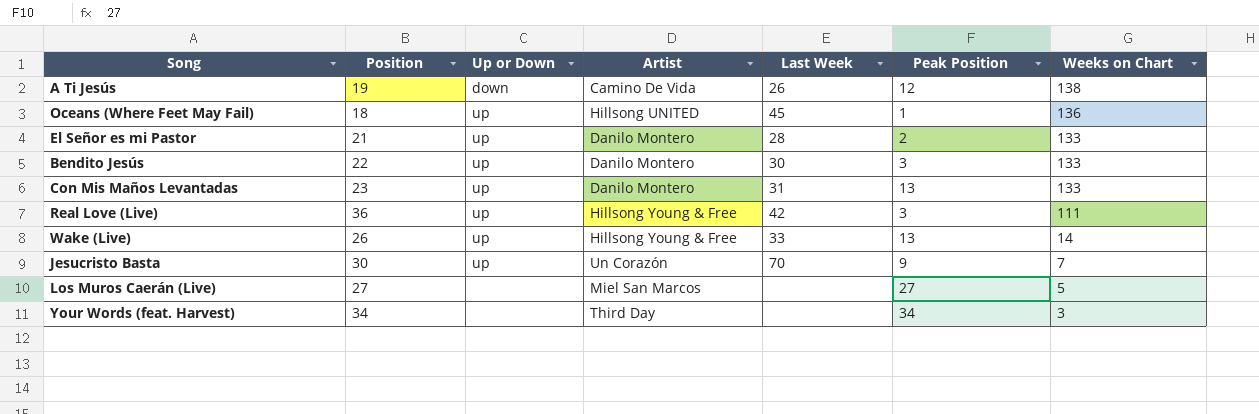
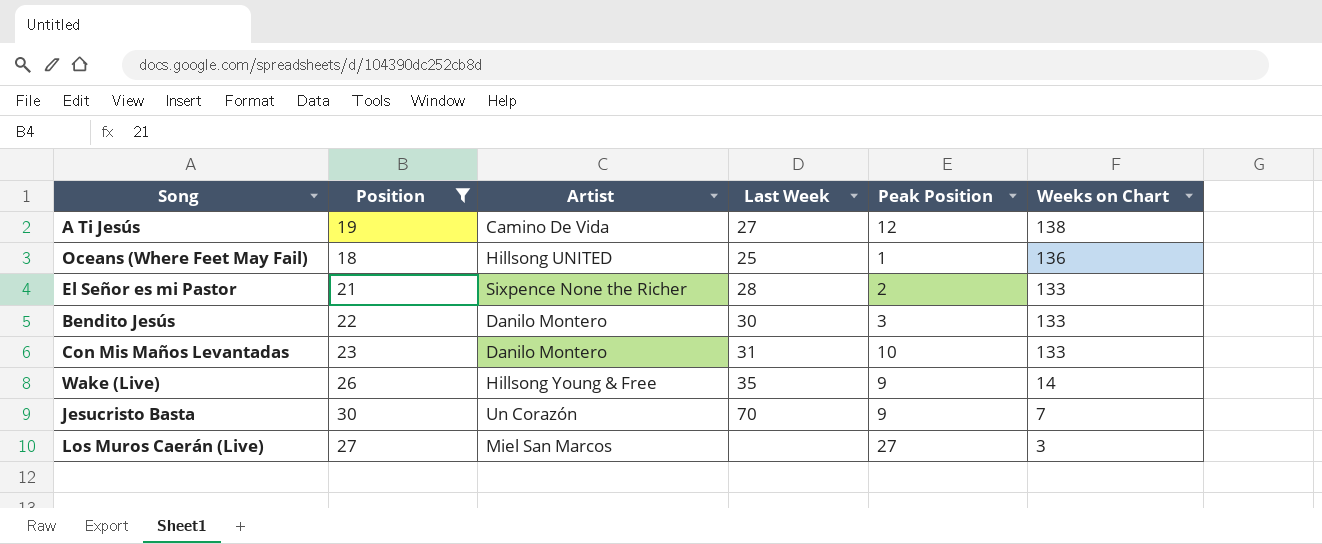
filter: none -> Position <= 30
column Up or Down | position: 3 -> none
A Ti Jesús | Last Week: 26 -> 27
Oceans (Where Feet May Fail) | Last Week: 45 -> 25
El Señor es mi Pastor | Artist: Danilo Montero -> Sixpence None the Richer
Con Mis Maños Levantadas | Peak Position: 13 -> 10
Wake (Live) | Last Week: 33 -> 35
Wake (Live) | Peak Position: 13 -> 9
Los Muros Caerán (Live) | Weeks on Chart: 5 -> 3

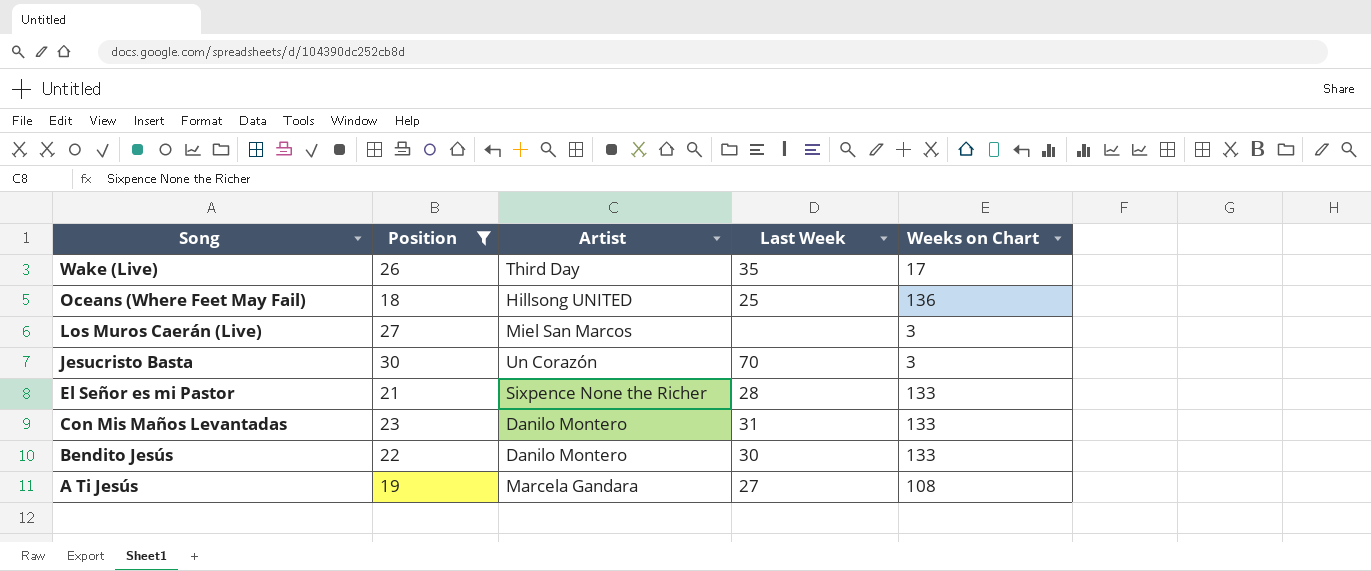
row order: Weeks on Chart descending -> Song descending
column Peak Position | position: 5 -> none
Wake (Live) | Artist: Hillsong Young & Free -> Third Day
Wake (Live) | Weeks on Chart: 14 -> 17
Jesucristo Basta | Weeks on Chart: 7 -> 3
A Ti Jesús | Artist: Camino De Vida -> Marcela Gandara
A Ti Jesús | Weeks on Chart: 138 -> 108

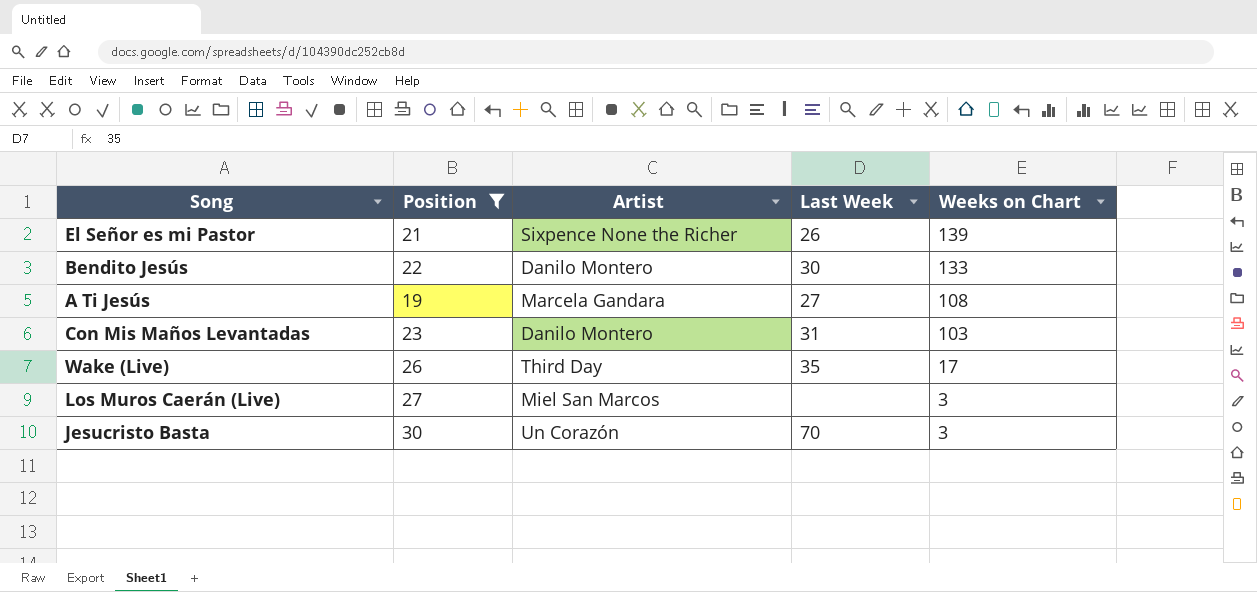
row order: Song descending -> Weeks on Chart descending
row Oceans (Where Feet May Fail): 18 | Hillsong UNITED | 25 | 136 -> none
El Señor es mi Pastor | Last Week: 28 -> 26
El Señor es mi Pastor | Weeks on Chart: 133 -> 139
Con Mis Maños Levantadas | Weeks on Chart: 133 -> 103

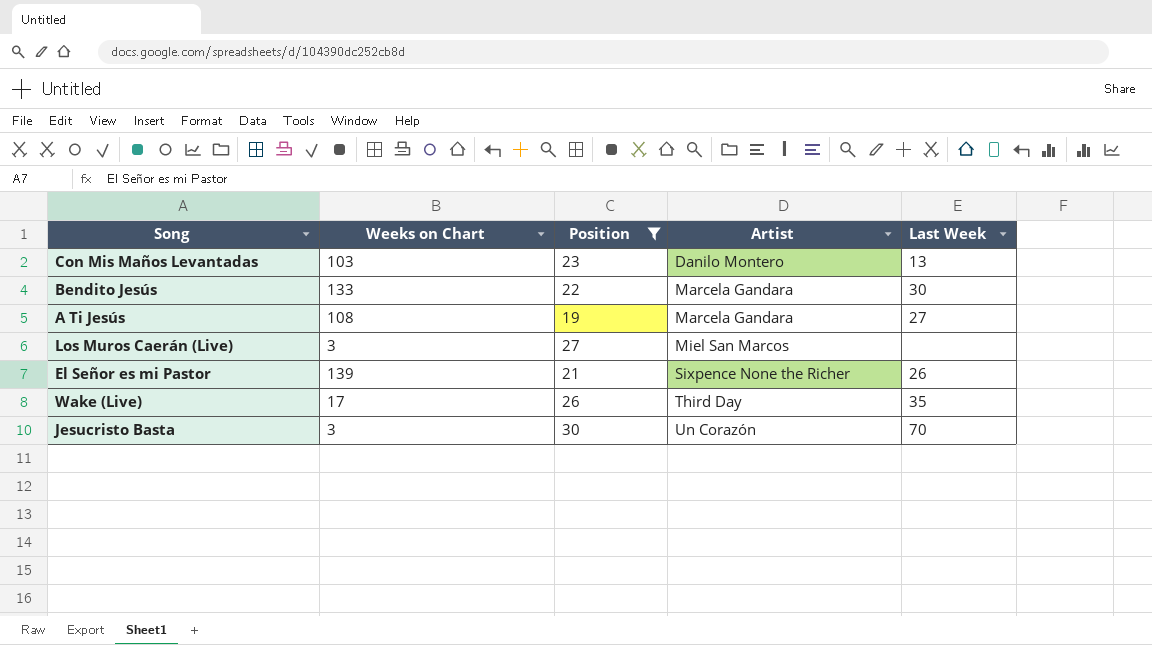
row order: Weeks on Chart descending -> Artist ascending
column Weeks on Chart | position: 5 -> 2
Con Mis Maños Levantadas | Last Week: 31 -> 13
Bendito Jesús | Artist: Danilo Montero -> Marcela Gandara

